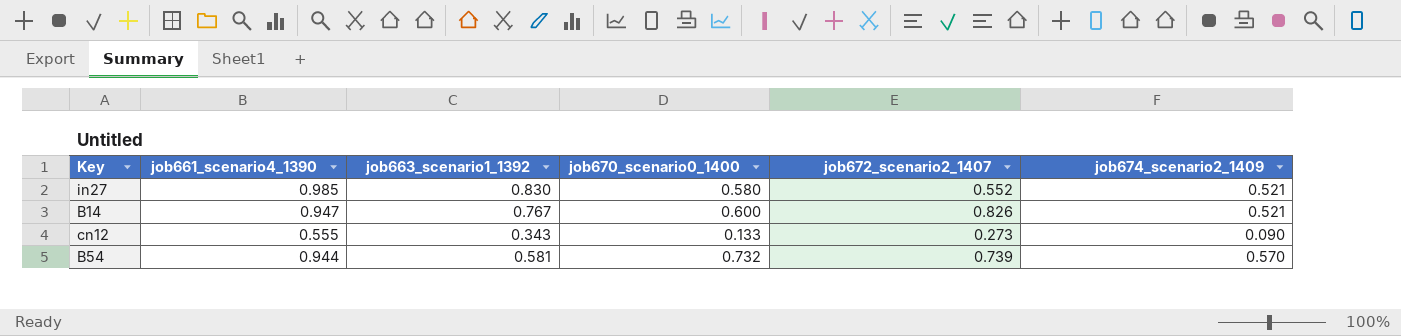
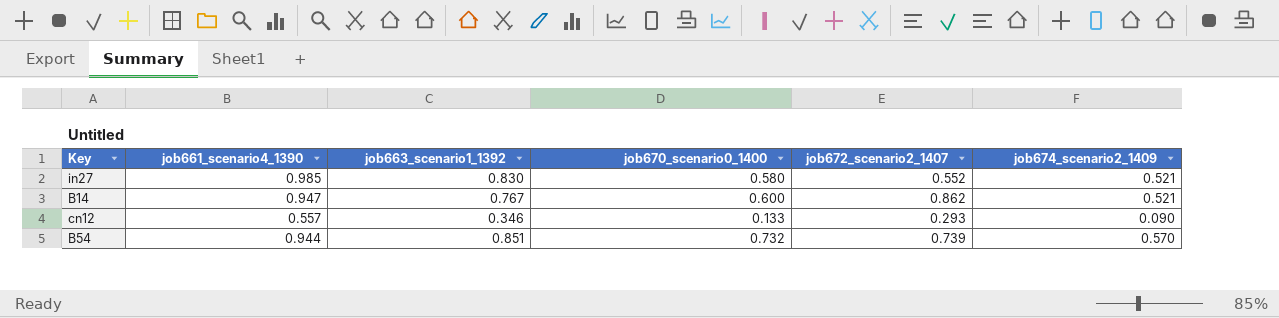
B14 | job672_scenario2_1407: 0.826 -> 0.862
cn12 | job661_scenario4_1390: 0.555 -> 0.557
cn12 | job663_scenario1_1392: 0.343 -> 0.346
cn12 | job672_scenario2_1407: 0.273 -> 0.293
B54 | job663_scenario1_1392: 0.581 -> 0.851

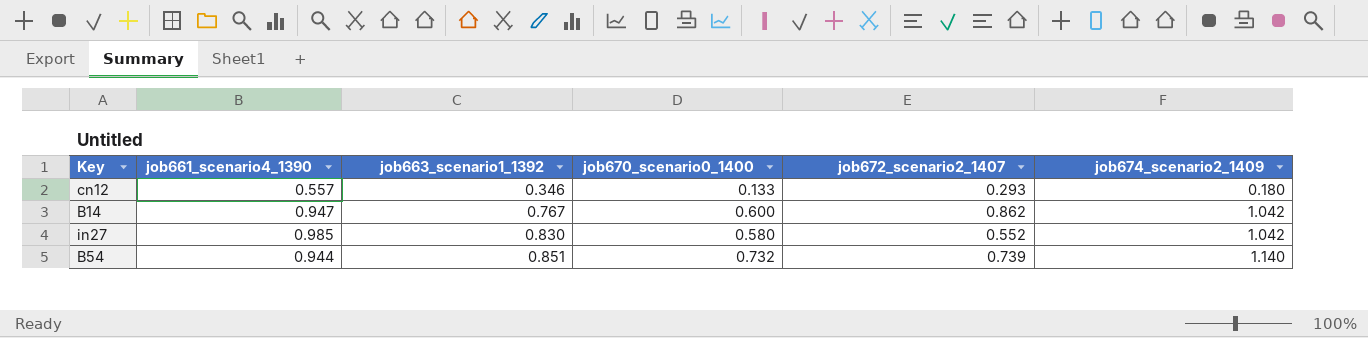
row order: none -> job663_scenario1_1392 ascending
cn12 | job674_scenario2_1409: 0.090 -> 0.180
B14 | job674_scenario2_1409: 0.521 -> 1.042
in27 | job674_scenario2_1409: 0.521 -> 1.042
B54 | job674_scenario2_1409: 0.570 -> 1.140

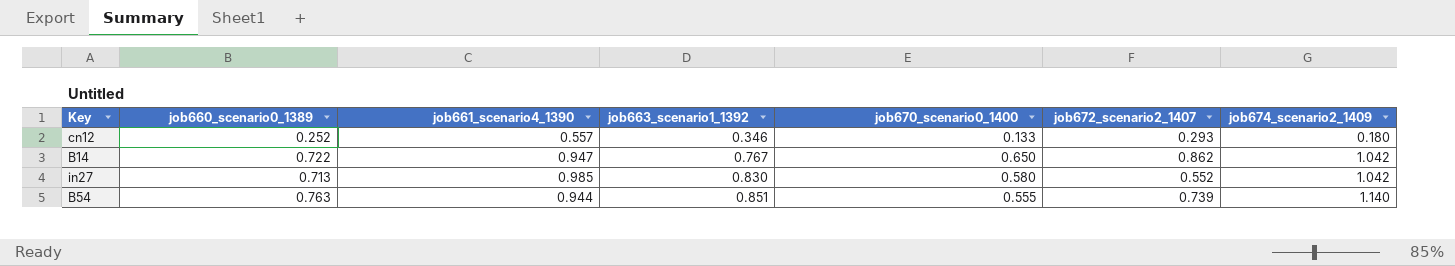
column job660_scenario0_1389 | position: none -> 2
B14 | job670_scenario0_1400: 0.600 -> 0.650
B54 | job670_scenario0_1400: 0.732 -> 0.555

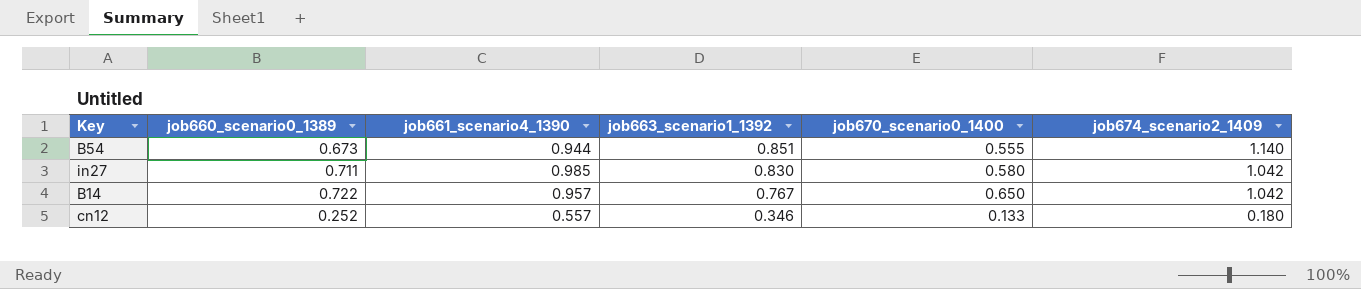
row order: job663_scenario1_1392 ascending -> job663_scenario1_1392 descending
column job672_scenario2_1407 | position: 6 -> none
B54 | job660_scenario0_1389: 0.763 -> 0.673
in27 | job660_scenario0_1389: 0.713 -> 0.711
B14 | job661_scenario4_1390: 0.947 -> 0.957

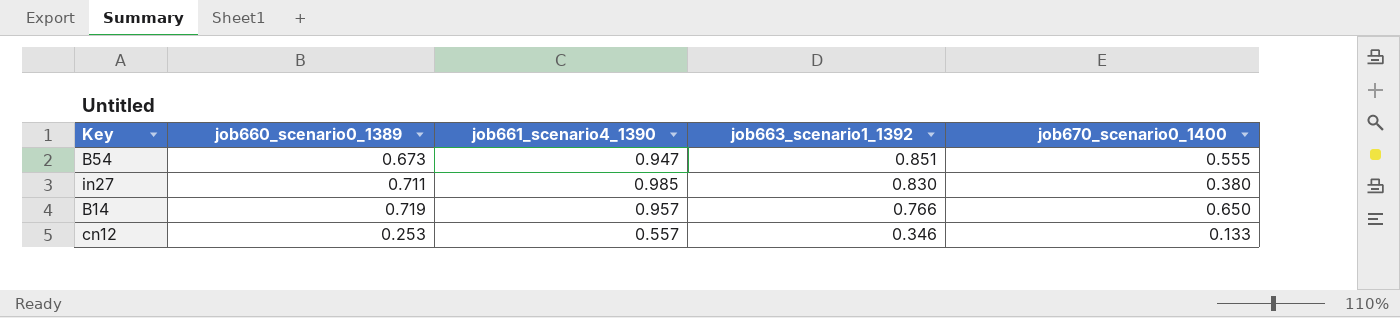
column job674_scenario2_1409 | position: 6 -> none
B54 | job661_scenario4_1390: 0.944 -> 0.947
in27 | job670_scenario0_1400: 0.580 -> 0.380
B14 | job660_scenario0_1389: 0.722 -> 0.719
B14 | job663_scenario1_1392: 0.767 -> 0.766
cn12 | job660_scenario0_1389: 0.252 -> 0.253

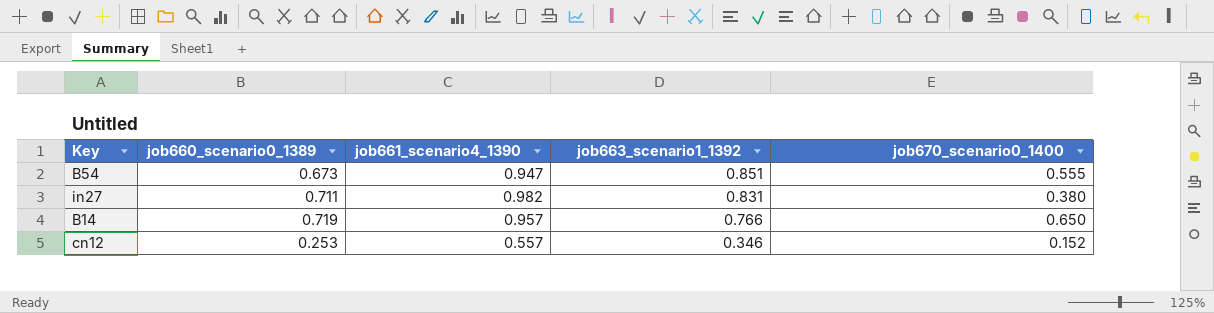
in27 | job661_scenario4_1390: 0.985 -> 0.982
in27 | job663_scenario1_1392: 0.830 -> 0.831
cn12 | job670_scenario0_1400: 0.133 -> 0.152

